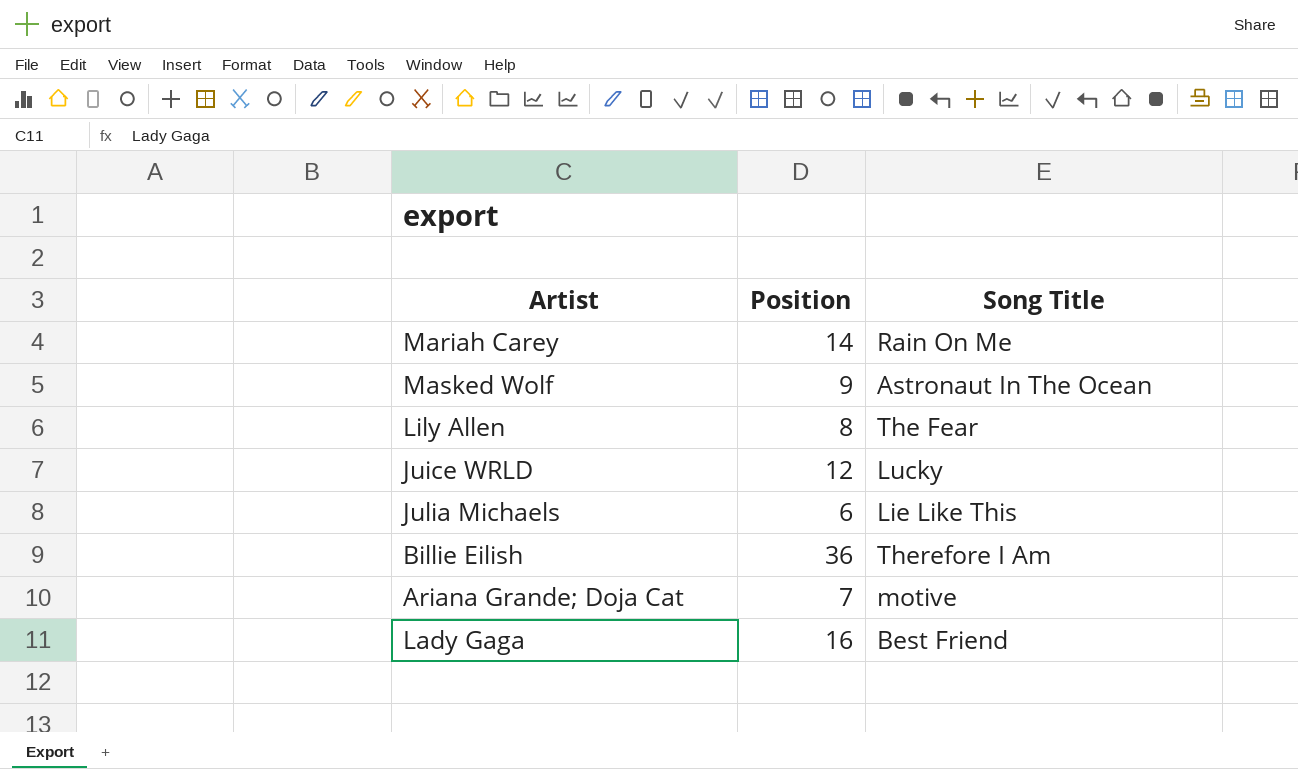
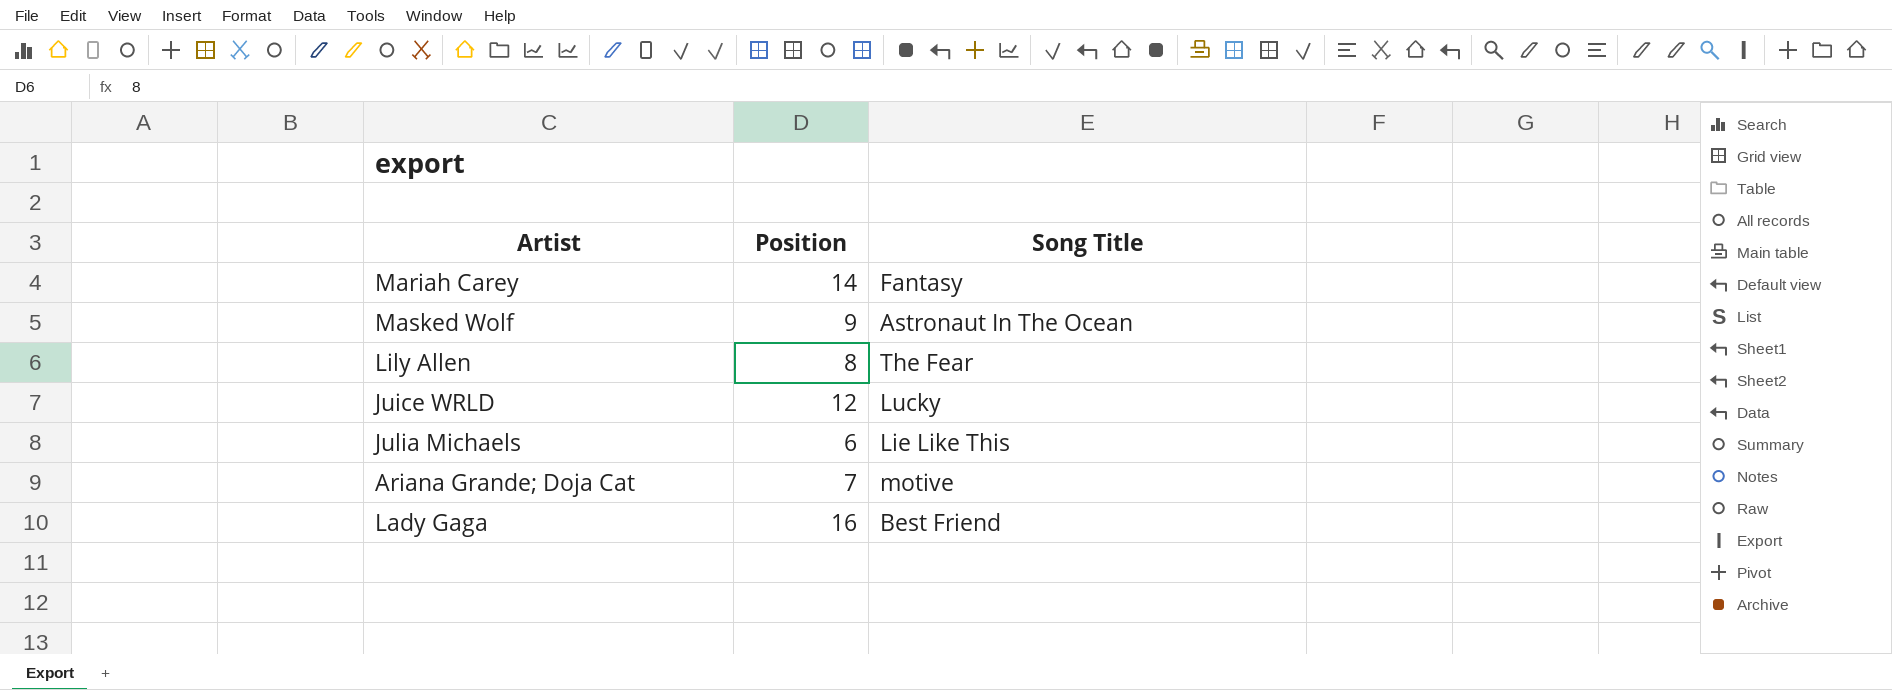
row Billie Eilish: 36 | Therefore I Am -> none
Mariah Carey | Song Title: Rain On Me -> Fantasy

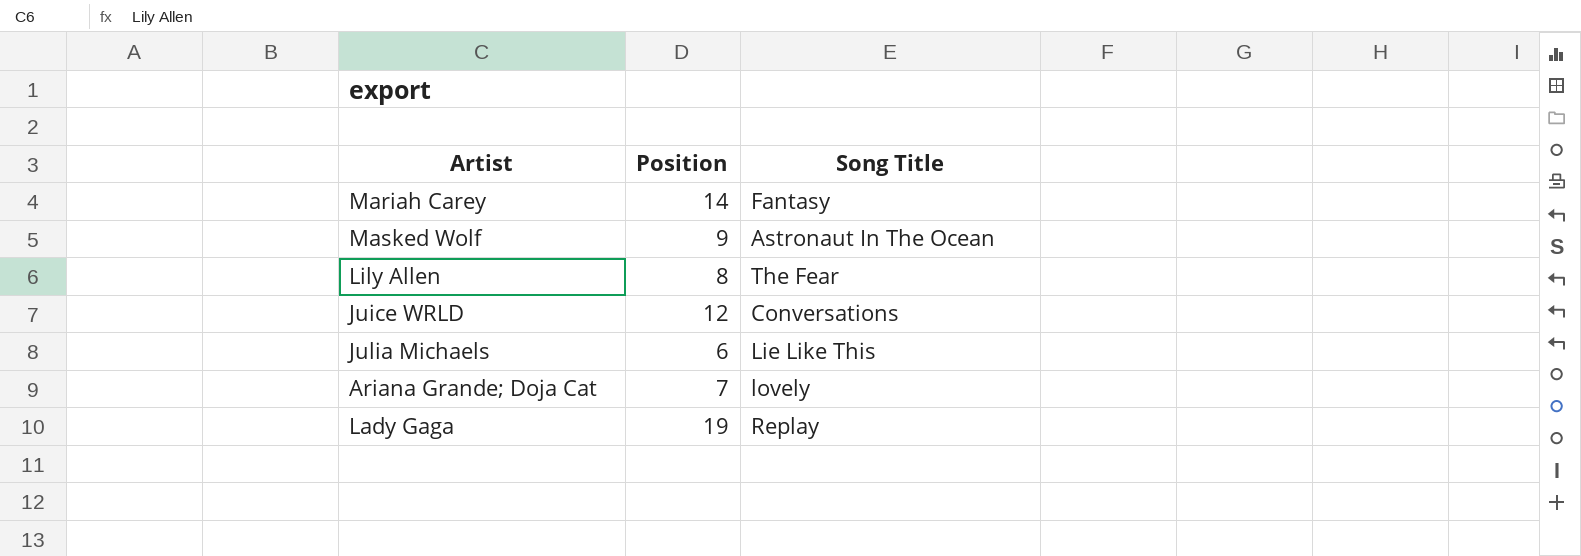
Juice WRLD | Song Title: Lucky -> Conversations
Ariana Grande; Doja Cat | Song Title: motive -> lovely
Lady Gaga | Position: 16 -> 19
Lady Gaga | Song Title: Best Friend -> Replay

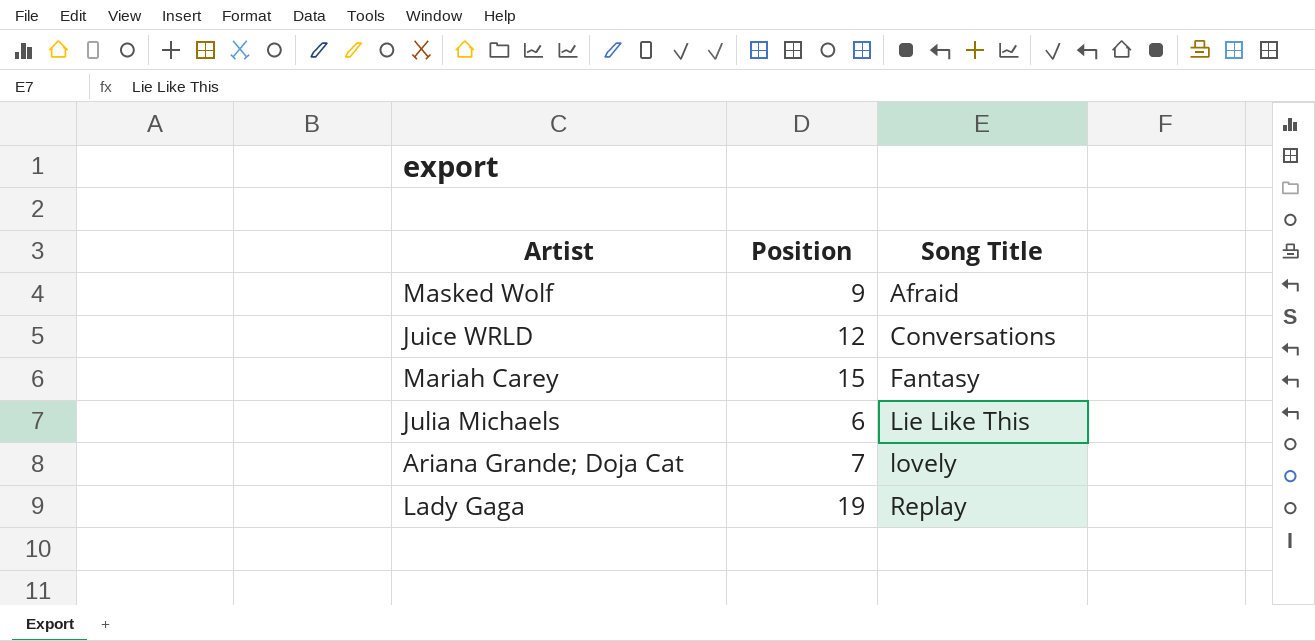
row order: none -> Song Title ascending
row Lily Allen: 8 | The Fear -> none
Masked Wolf | Song Title: Astronaut In The Ocean -> Afraid
Mariah Carey | Position: 14 -> 15

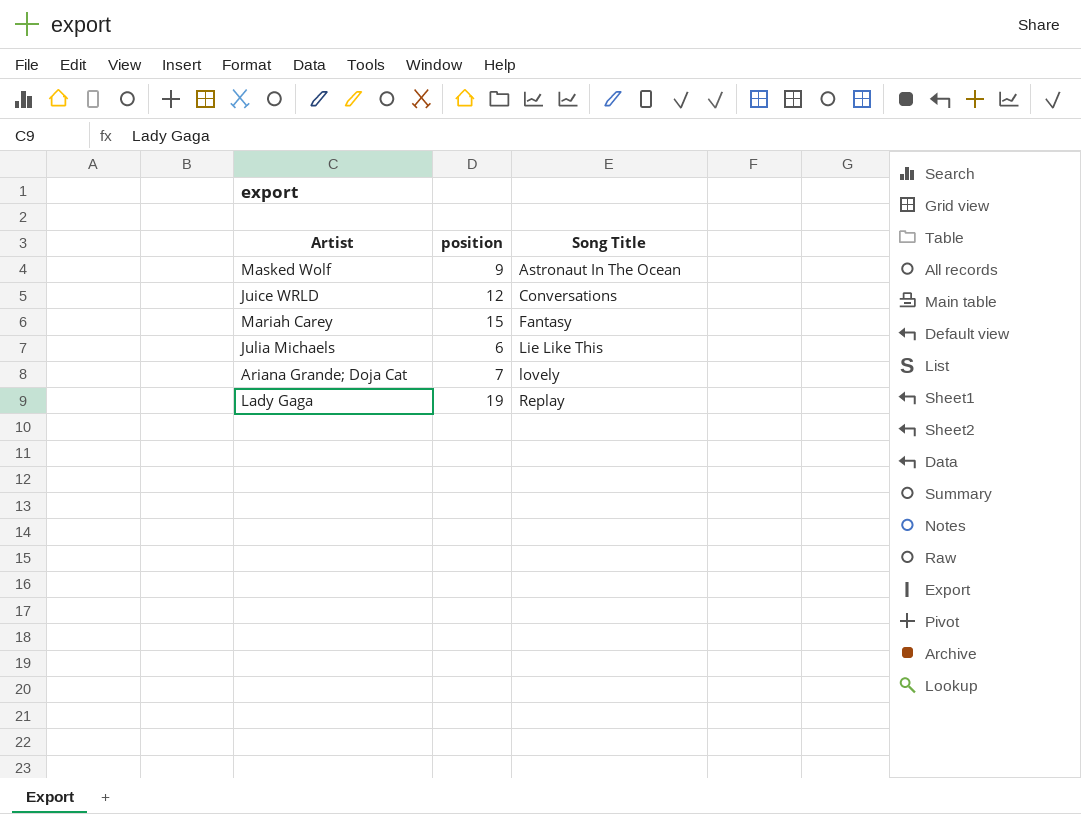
column name: Position -> position
Masked Wolf | Song Title: Afraid -> Astronaut In The Ocean

